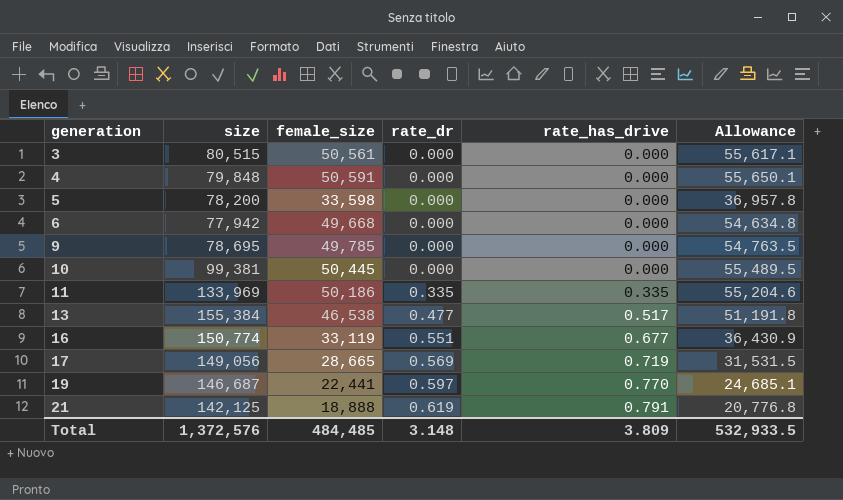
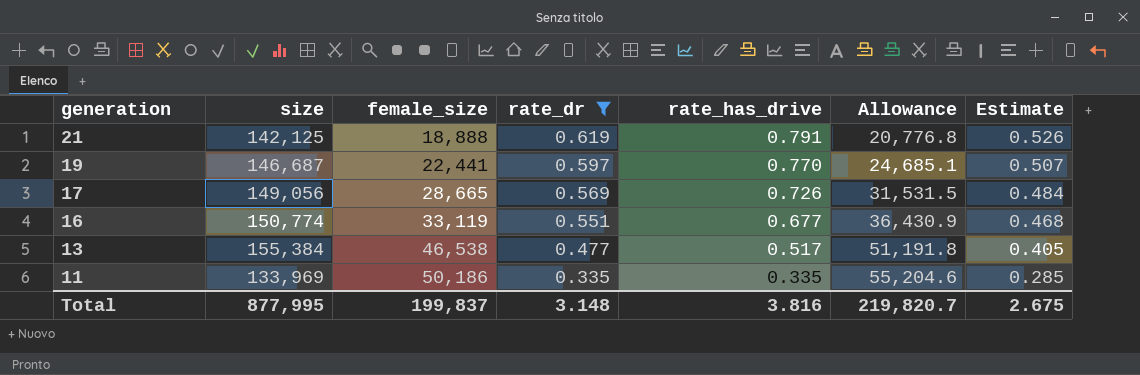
filter: none -> rate_dr != 0.000
row order: generation ascending -> generation descending
column Estimate | formula: none -> [rate_dr] * 0.85
17 | rate_has_drive: 0.719 -> 0.726
Total | size: 1,372,576 -> 877,995
Total | female_size: 484,485 -> 199,837
Total | rate_has_drive: 3.809 -> 3.816
Total | Allowance: 532,933.5 -> 219,820.7

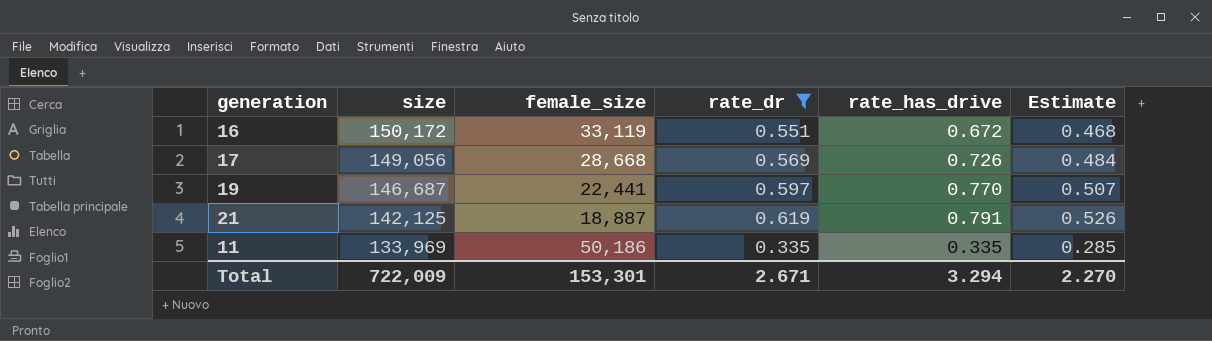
row order: generation descending -> size descending
column Allowance | formula: [female_size] * 1.1 -> none
row 13: 155,384 | 46,538 | 0.477 | 0.517 | 51,191.8 | 0.405 -> none
16 | size: 150,774 -> 150,172
16 | rate_has_drive: 0.677 -> 0.672
17 | female_size: 28,665 -> 28,668
21 | female_size: 18,888 -> 18,887
Total | size: 877,995 -> 722,009
Total | female_size: 199,837 -> 153,301
Total | rate_dr: 3.148 -> 2.671
Total | rate_has_drive: 3.816 -> 3.294
Total | Estimate: 2.675 -> 2.270

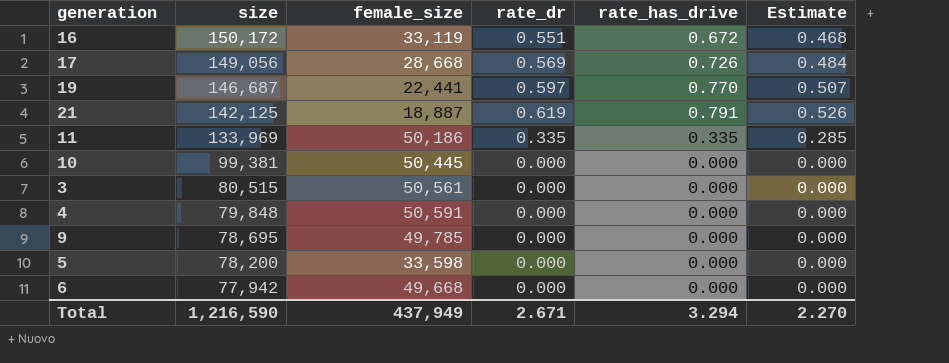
filter: rate_dr != 0.000 -> none
Total | size: 722,009 -> 1,216,590
Total | female_size: 153,301 -> 437,949

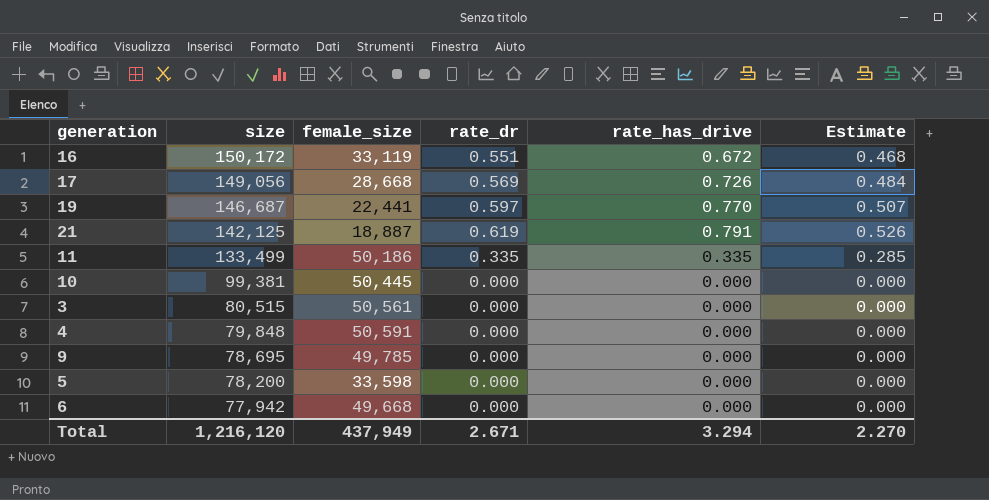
11 | size: 133,969 -> 133,499
Total | size: 1,216,590 -> 1,216,120

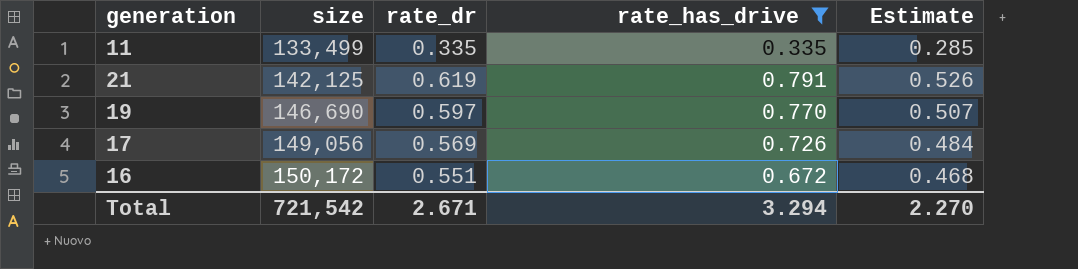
filter: none -> rate_has_drive != 0.000
row order: size descending -> size ascending
column female_size | position: 3 -> none
19 | size: 146,687 -> 146,690
Total | size: 1,216,120 -> 721,542

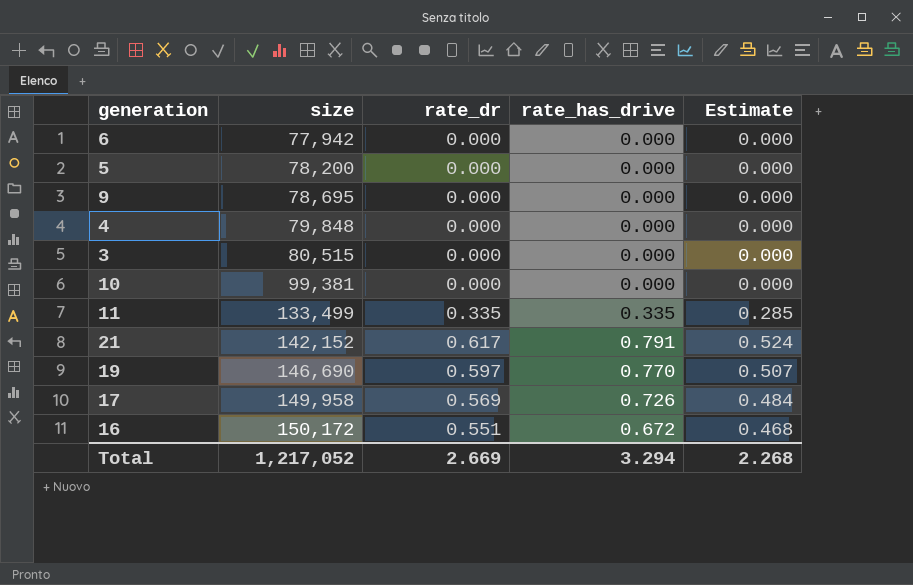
filter: rate_has_drive != 0.000 -> none
21 | size: 142,125 -> 142,152
21 | rate_dr: 0.619 -> 0.617
21 | Estimate: 0.526 -> 0.524
17 | size: 149,056 -> 149,958
Total | size: 721,542 -> 1,217,052
Total | rate_dr: 2.671 -> 2.669
Total | Estimate: 2.270 -> 2.268

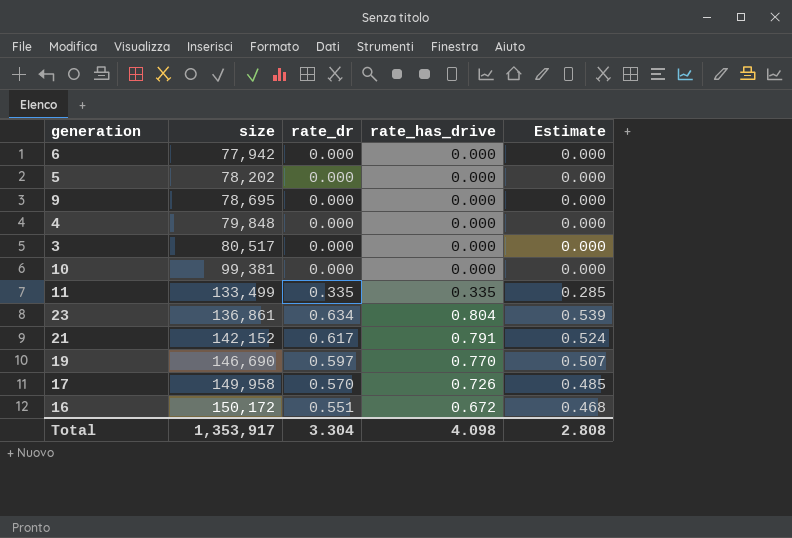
5 | size: 78,200 -> 78,202
3 | size: 80,515 -> 80,517
row 23: none -> 136,861 | 0.634 | 0.804 | 0.539
17 | rate_dr: 0.569 -> 0.570
17 | Estimate: 0.484 -> 0.485
Total | size: 1,217,052 -> 1,353,917
Total | rate_dr: 2.669 -> 3.304
Total | rate_has_drive: 3.294 -> 4.098
Total | Estimate: 2.268 -> 2.808

